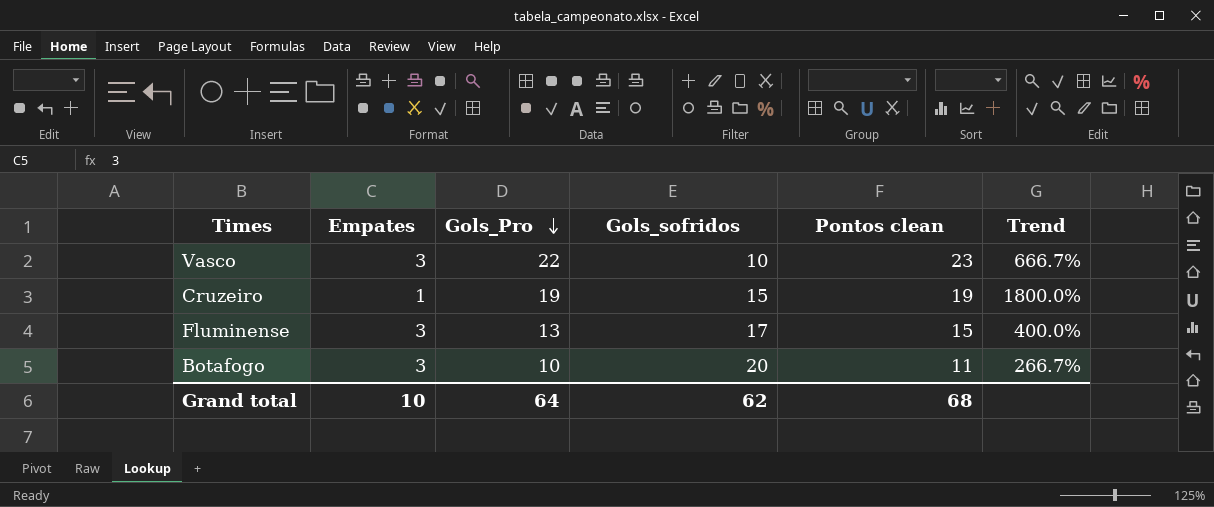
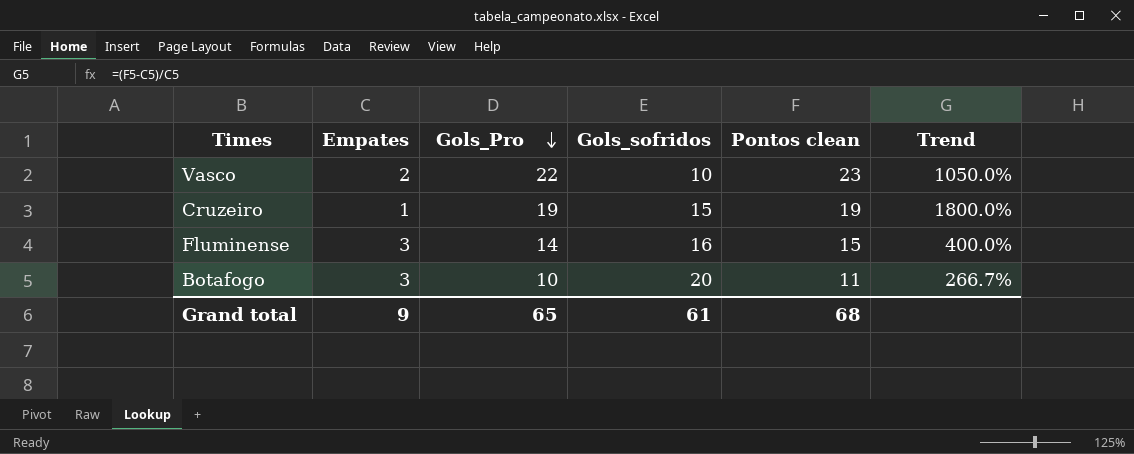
Vasco | Empates: 3 -> 2
Vasco | Trend: 666.7% -> 1050.0%
Fluminense | Gols_Pro: 13 -> 14
Fluminense | Gols_sofridos: 17 -> 16
Grand total | Empates: 10 -> 9
Grand total | Gols_Pro: 64 -> 65
Grand total | Gols_sofridos: 62 -> 61

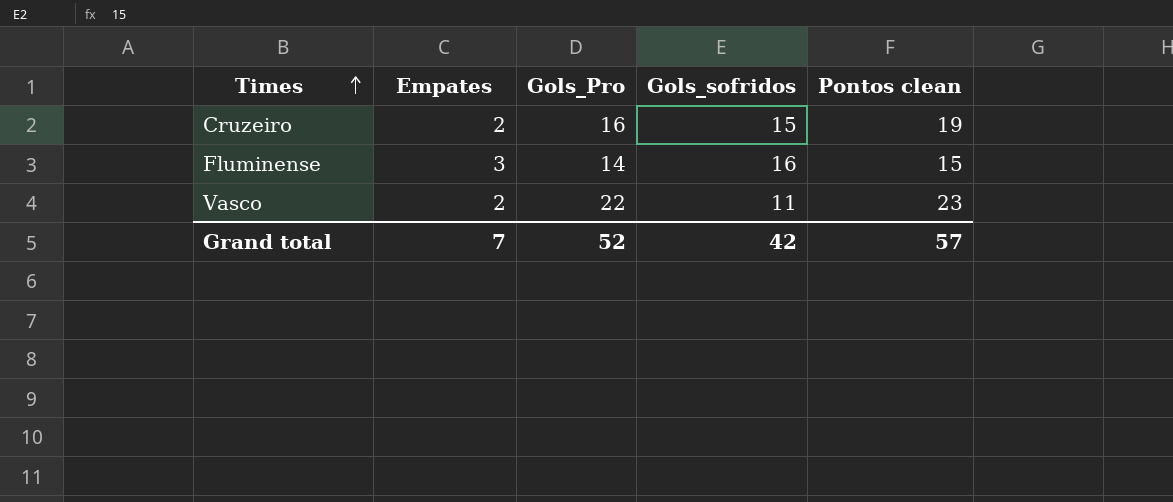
row order: Gols_Pro descending -> Times ascending
column Trend | formula: ([Pontos clean] - [Empates]) / [Empates] -> none
row Botafogo: 3 | 10 | 20 | 11 | 266.7% -> none
Cruzeiro | Empates: 1 -> 2
Cruzeiro | Gols_Pro: 19 -> 16
Vasco | Gols_sofridos: 10 -> 11
Grand total | Empates: 9 -> 7
Grand total | Gols_Pro: 65 -> 52
Grand total | Gols_sofridos: 61 -> 42
Grand total | Pontos clean: 68 -> 57

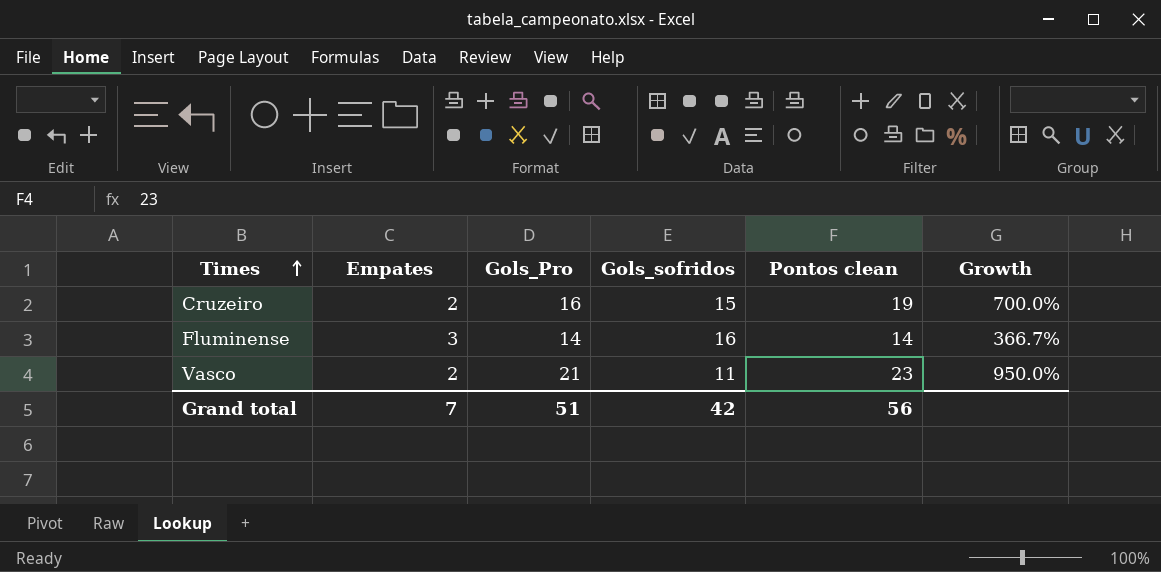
column Growth | formula: none -> ([Gols_Pro] - [Empates]) / [Empates]
Fluminense | Pontos clean: 15 -> 14
Vasco | Gols_Pro: 22 -> 21
Grand total | Gols_Pro: 52 -> 51
Grand total | Pontos clean: 57 -> 56

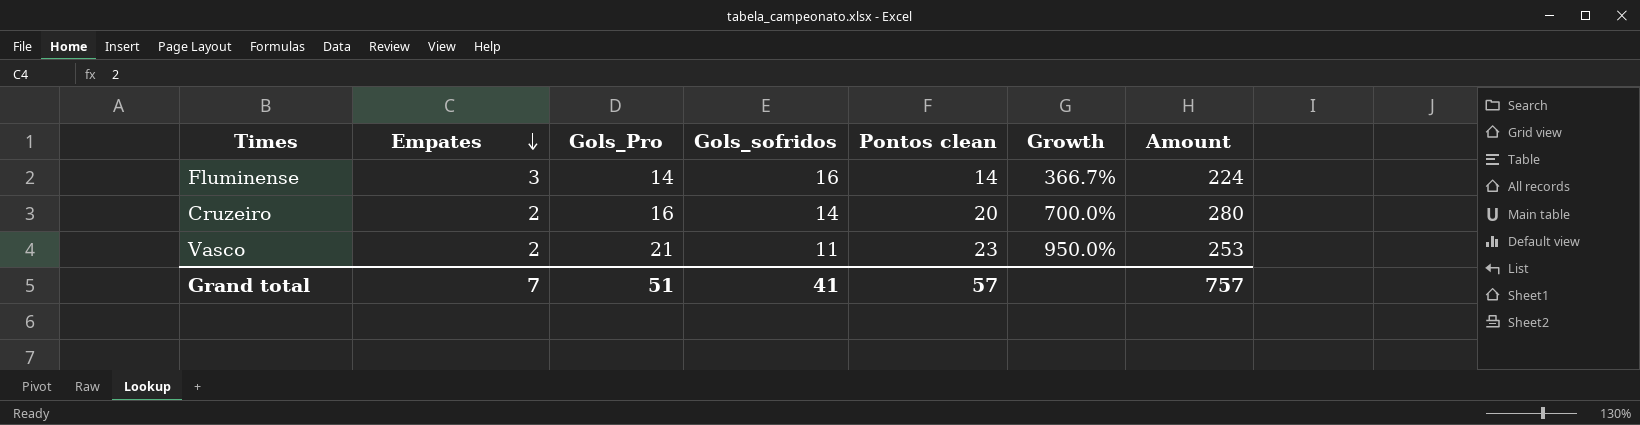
row order: Times ascending -> Empates descending
column Amount | formula: none -> [Gols_sofridos] * [Pontos clean]
Cruzeiro | Gols_sofridos: 15 -> 14
Cruzeiro | Pontos clean: 19 -> 20
Grand total | Gols_sofridos: 42 -> 41
Grand total | Pontos clean: 56 -> 57

